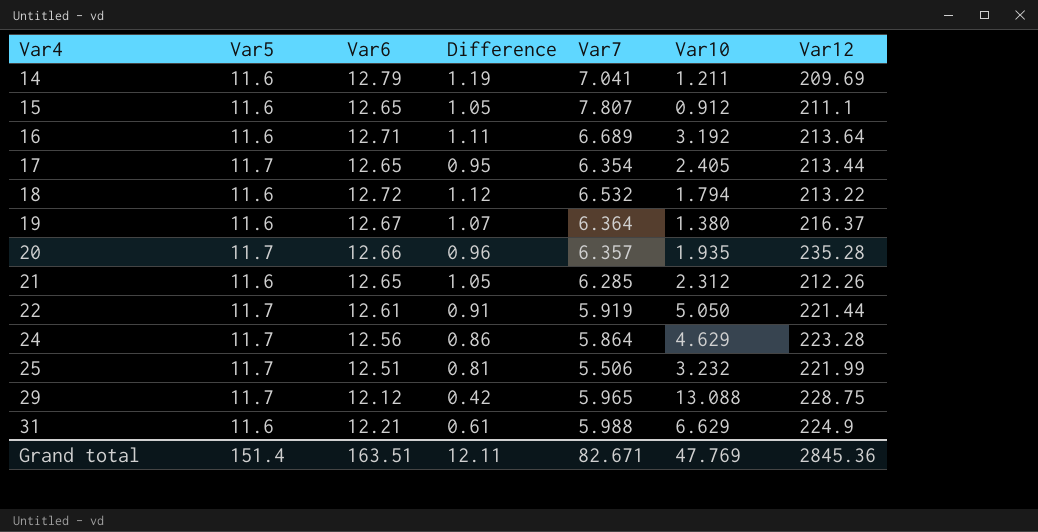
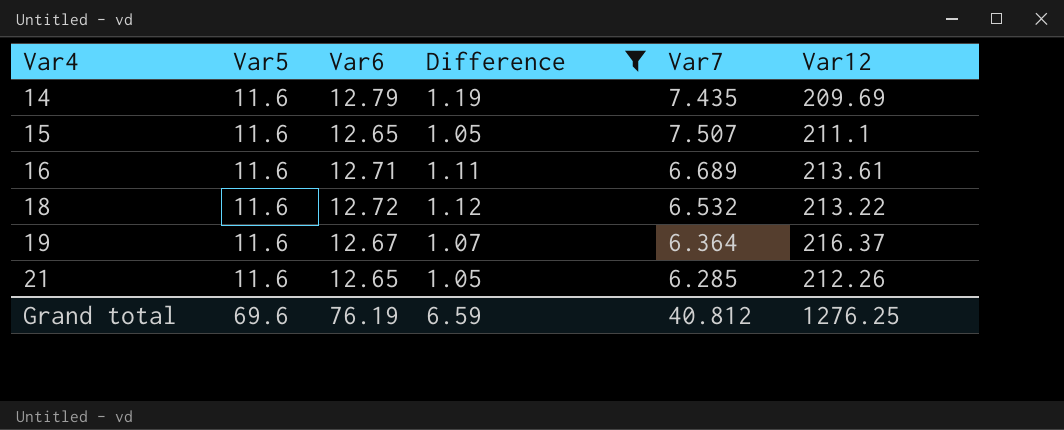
filter: none -> Difference >= 1.05
column Var10 | position: 6 -> none
14 | Var7: 7.041 -> 7.435
15 | Var7: 7.807 -> 7.507
16 | Var12: 213.64 -> 213.61
Grand total | Var5: 151.4 -> 69.6
Grand total | Var6: 163.51 -> 76.19
Grand total | Difference: 12.11 -> 6.59
Grand total | Var7: 82.671 -> 40.812
Grand total | Var12: 2845.36 -> 1276.25

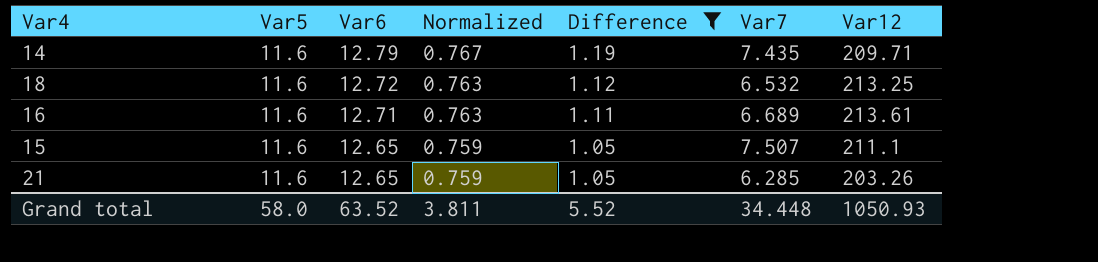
row order: Var4 ascending -> Var6 descending
column Normalized | formula: none -> [Var6] * 0.06
row 19: 11.6 | 12.67 | 1.07 | 6.364 | 216.37 -> none
14 | Var12: 209.69 -> 209.71
18 | Var12: 213.22 -> 213.25
21 | Var12: 212.26 -> 203.26
Grand total | Var5: 69.6 -> 58.0
Grand total | Var6: 76.19 -> 63.52
Grand total | Difference: 6.59 -> 5.52
Grand total | Var7: 40.812 -> 34.448
Grand total | Var12: 1276.25 -> 1050.93

